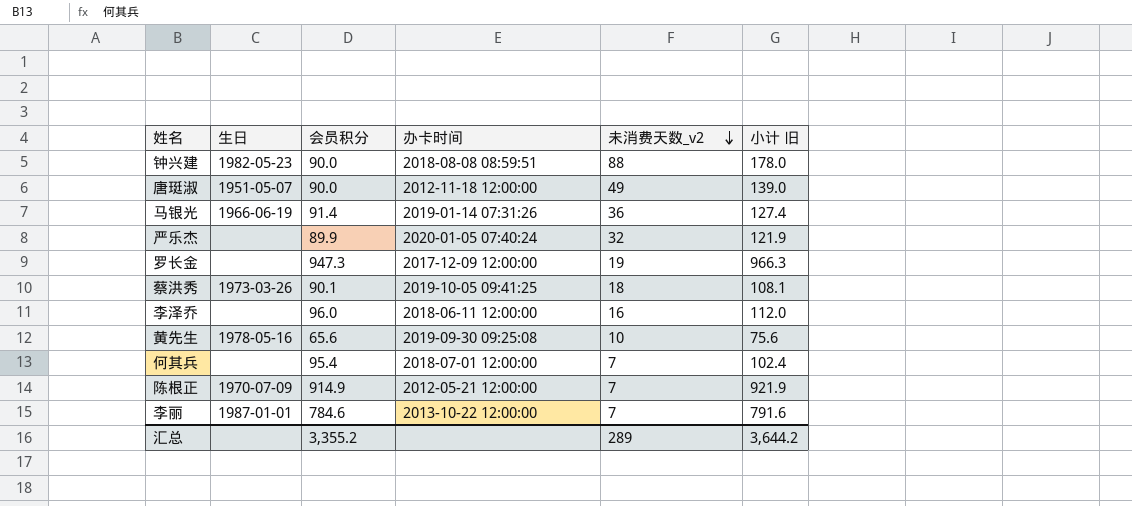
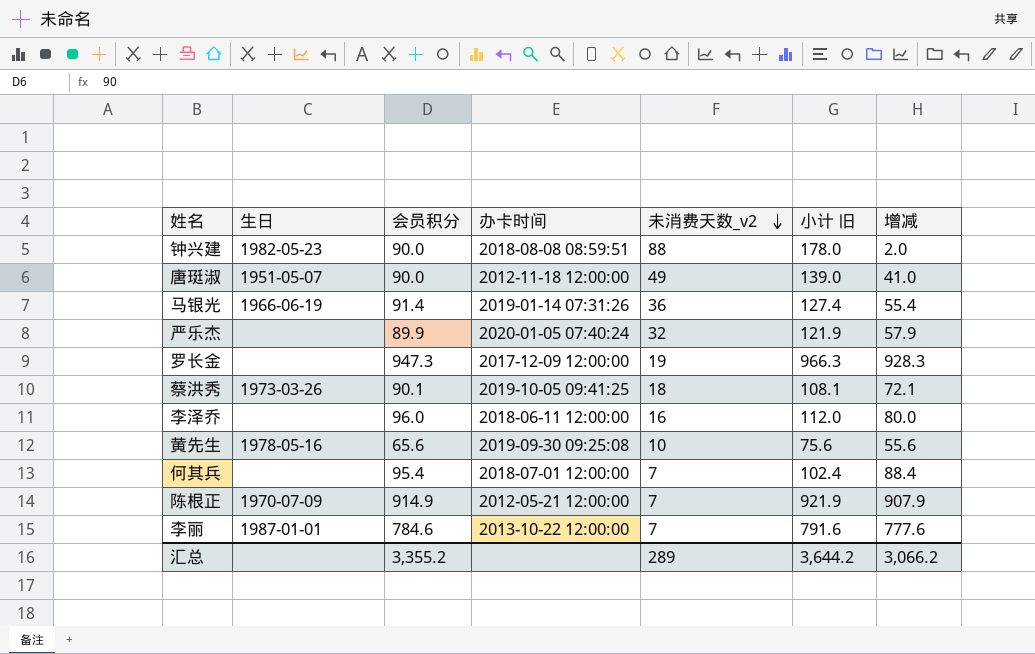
column 增减 | formula: none -> [会员积分] - [未消费天数_v2]

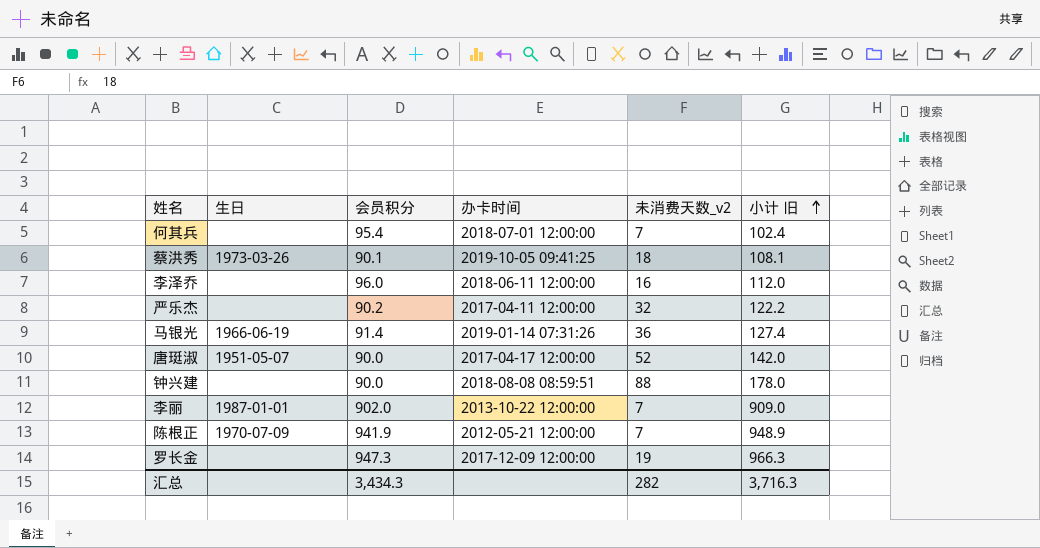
row order: 未消费天数_v2 descending -> 小计 旧 ascending
column 增减 | formula: [会员积分] - [未消费天数_v2] -> none
row 黄先生: 1978-05-16 | 65.6 | 2019-09-30 09:25:08 | 10 | 75.6 | 55.6 -> none
严乐杰 | 会员积分: 89.9 -> 90.2
严乐杰 | 办卡时间: 2020-01-05 07:40:24 -> 2017-04-11 12:00:00
严乐杰 | 小计 旧: 121.9 -> 122.2
唐珽淑 | 办卡时间: 2012-11-18 12:00:00 -> 2017-04-17 12:00:00
唐珽淑 | 未消费天数_v2: 49 -> 52
唐珽淑 | 小计 旧: 139.0 -> 142.0
钟兴建 | 生日: 1982-05-23 -> none
李丽 | 会员积分: 784.6 -> 902.0
李丽 | 小计 旧: 791.6 -> 909.0
陈根正 | 会员积分: 914.9 -> 941.9
陈根正 | 小计 旧: 921.9 -> 948.9
汇总 | 会员积分: 3,355.2 -> 3,434.3
汇总 | 未消费天数_v2: 289 -> 282
汇总 | 小计 旧: 3,644.2 -> 3,716.3

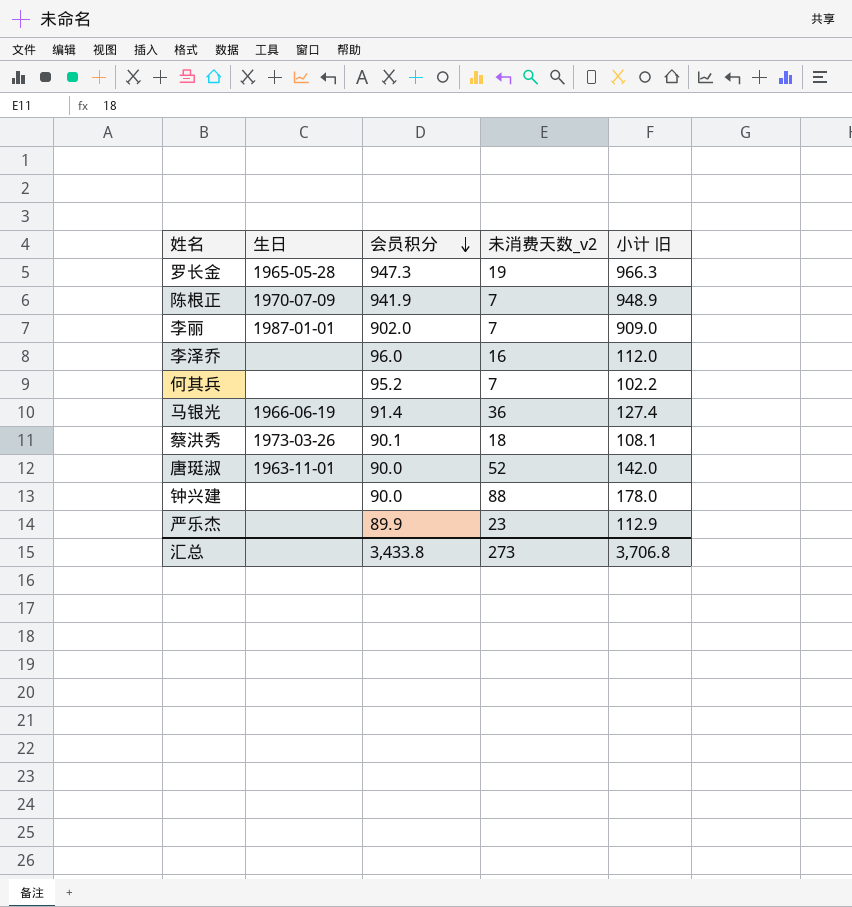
row order: 小计 旧 ascending -> 会员积分 descending
column 办卡时间 | position: 4 -> none
罗长金 | 生日: none -> 1965-05-28
何其兵 | 会员积分: 95.4 -> 95.2
何其兵 | 小计 旧: 102.4 -> 102.2
唐珽淑 | 生日: 1951-05-07 -> 1963-11-01
严乐杰 | 会员积分: 90.2 -> 89.9
严乐杰 | 未消费天数_v2: 32 -> 23
严乐杰 | 小计 旧: 122.2 -> 112.9
汇总 | 会员积分: 3,434.3 -> 3,433.8
汇总 | 未消费天数_v2: 282 -> 273
汇总 | 小计 旧: 3,716.3 -> 3,706.8

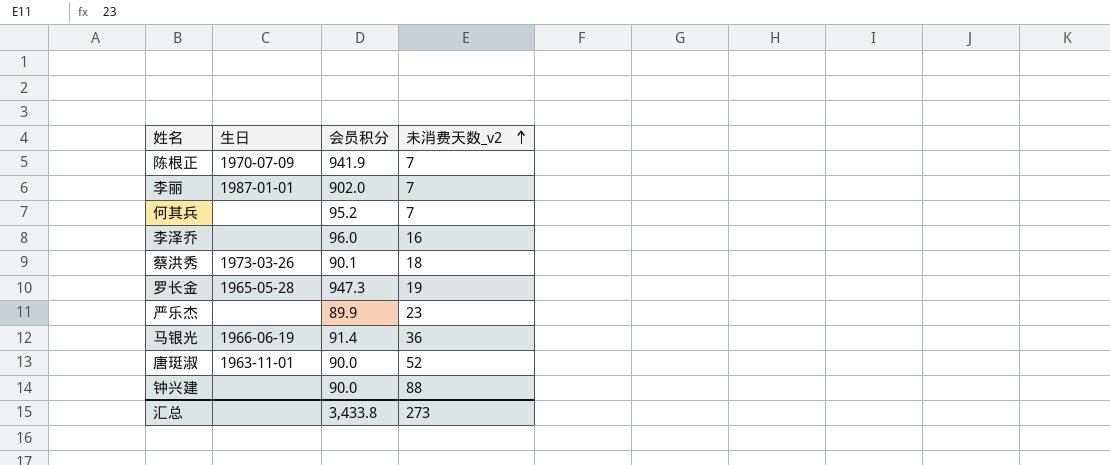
row order: 会员积分 descending -> 未消费天数_v2 ascending
column 小计 旧 | formula: [会员积分] + [未消费天数_v2] -> none

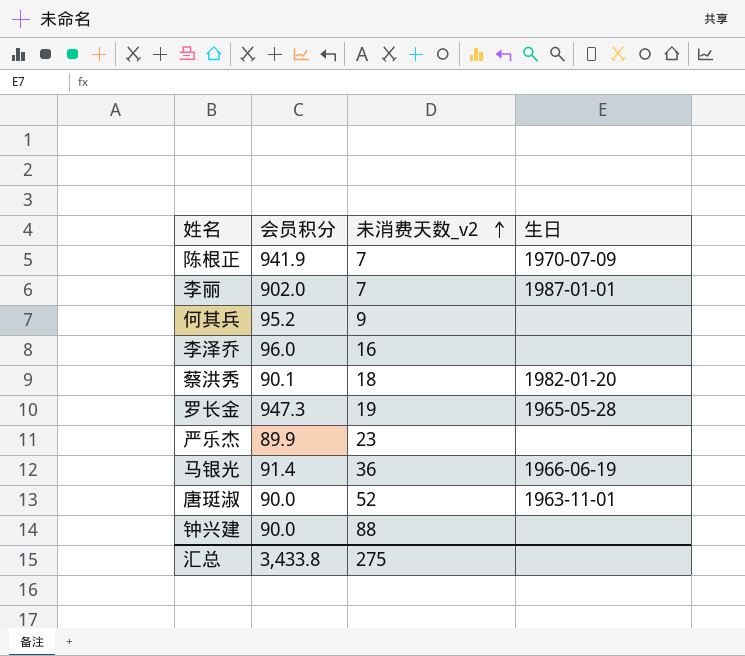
column 生日 | position: 2 -> 4
何其兵 | 未消费天数_v2: 7 -> 9
蔡洪秀 | 生日: 1973-03-26 -> 1982-01-20
汇总 | 未消费天数_v2: 273 -> 275

